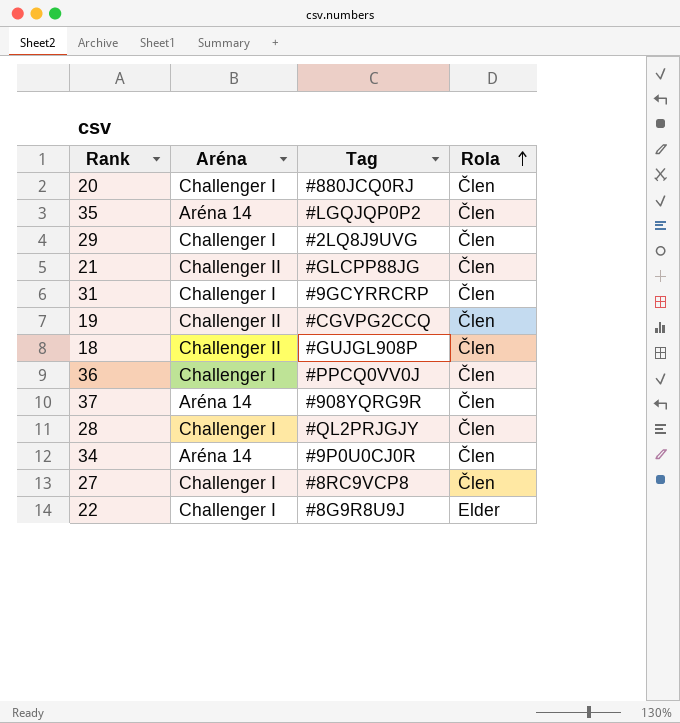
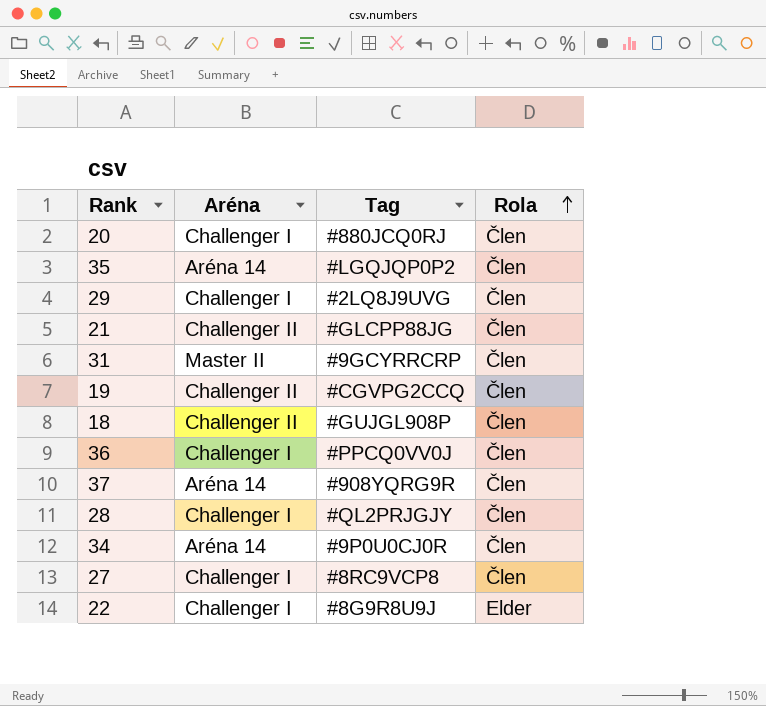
31 | Aréna: Challenger I -> Master II

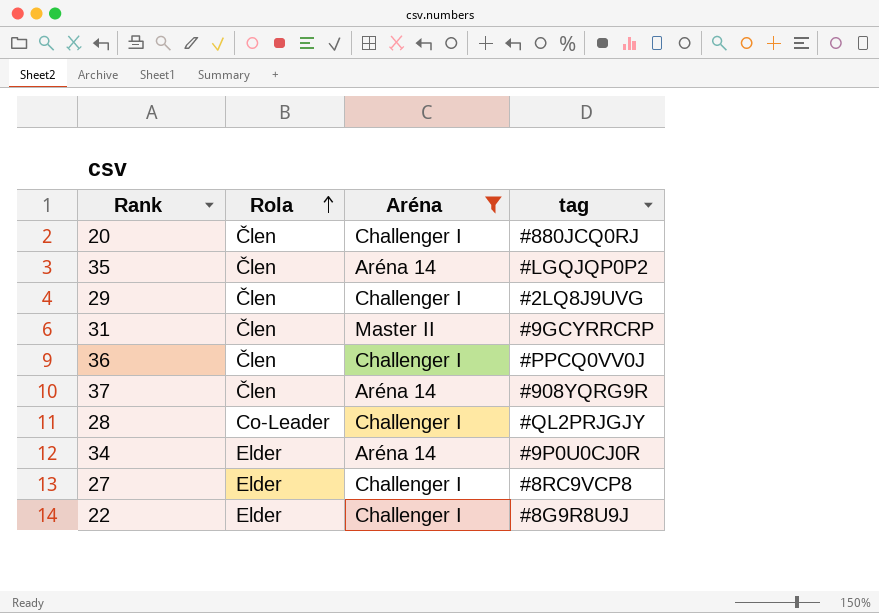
filter: none -> Aréna != Challenger II
column Rola | position: 4 -> 2
column name: Tag -> tag
28 | Rola: Člen -> Co-Leader
34 | Rola: Člen -> Elder
27 | Rola: Člen -> Elder

